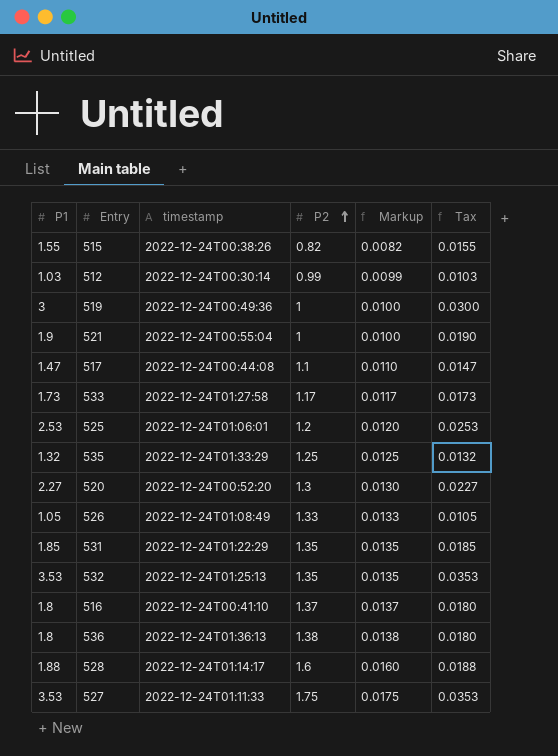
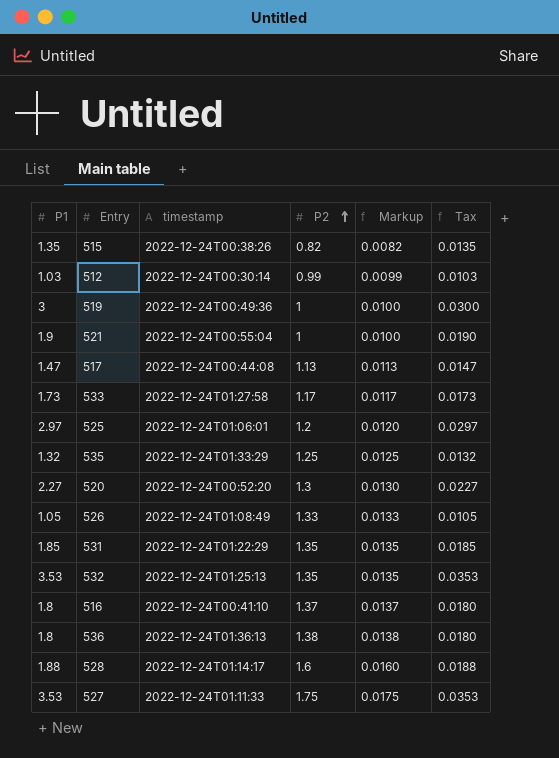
515 | P1: 1.55 -> 1.35
515 | Tax: 0.0155 -> 0.0135
517 | P2: 1.1 -> 1.13
517 | Markup: 0.0110 -> 0.0113
525 | P1: 2.53 -> 2.97
525 | Tax: 0.0253 -> 0.0297

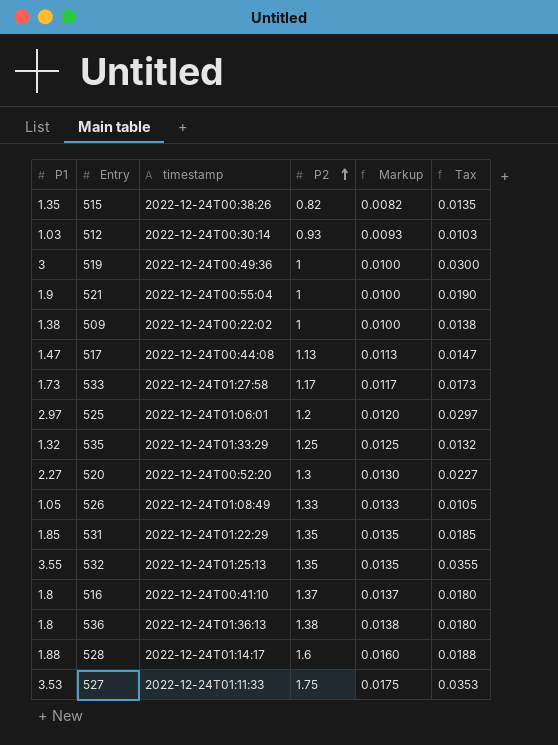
512 | P2: 0.99 -> 0.93
512 | Markup: 0.0099 -> 0.0093
row 509: none -> 1.38 | 2022-12-24T00:22:02 | 1 | 0.0100 | 0.0138
532 | P1: 3.53 -> 3.55
532 | Tax: 0.0353 -> 0.0355

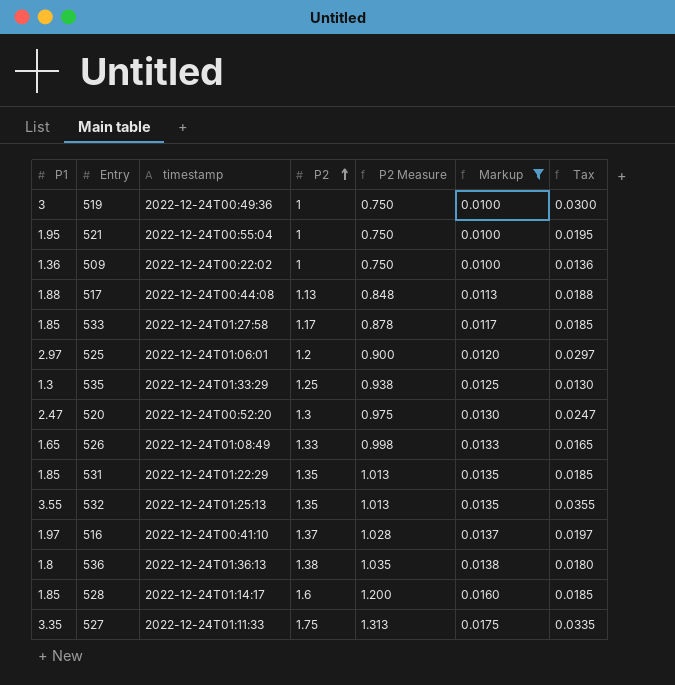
filter: none -> Markup >= 0.0100
column P2 Measure | formula: none -> [P2] * 0.75
521 | P1: 1.9 -> 1.95
521 | Tax: 0.0190 -> 0.0195
509 | P1: 1.38 -> 1.36
509 | Tax: 0.0138 -> 0.0136
517 | P1: 1.47 -> 1.88
517 | Tax: 0.0147 -> 0.0188
533 | P1: 1.73 -> 1.85
533 | Tax: 0.0173 -> 0.0185
535 | P1: 1.32 -> 1.3
535 | Tax: 0.0132 -> 0.0130
520 | P1: 2.27 -> 2.47
520 | Tax: 0.0227 -> 0.0247
526 | P1: 1.05 -> 1.65
526 | Tax: 0.0105 -> 0.0165
516 | P1: 1.8 -> 1.97
516 | Tax: 0.0180 -> 0.0197
528 | P1: 1.88 -> 1.85
528 | Tax: 0.0188 -> 0.0185
527 | P1: 3.53 -> 3.35
527 | Tax: 0.0353 -> 0.0335

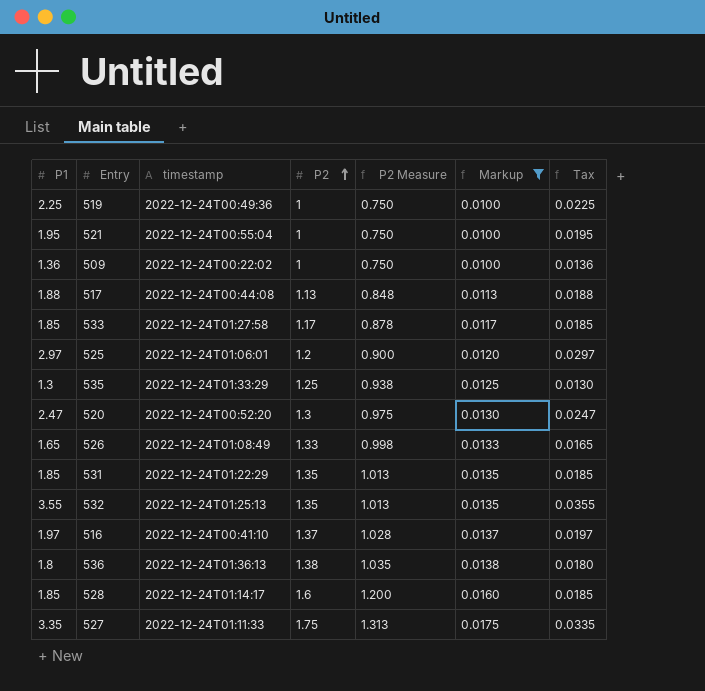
519 | P1: 3 -> 2.25
519 | Tax: 0.0300 -> 0.0225

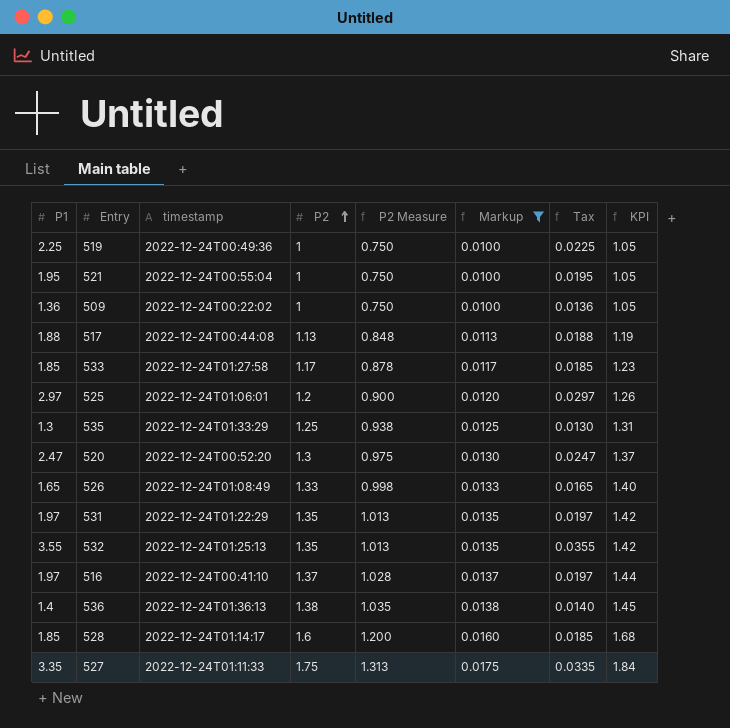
column KPI | formula: none -> [P2] * 1.05
531 | P1: 1.85 -> 1.97
531 | Tax: 0.0185 -> 0.0197
536 | P1: 1.8 -> 1.4
536 | Tax: 0.0180 -> 0.0140

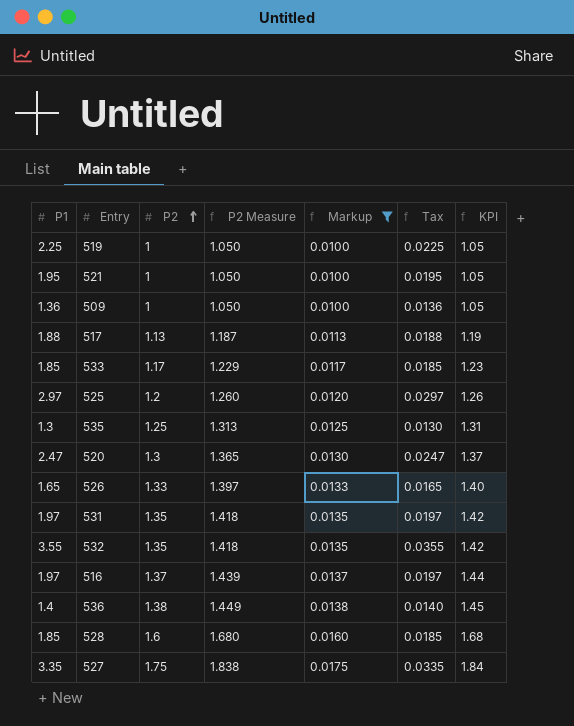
column timestamp | position: 3 -> none
column P2 Measure | formula: [P2] * 0.75 -> [P2] * 1.05

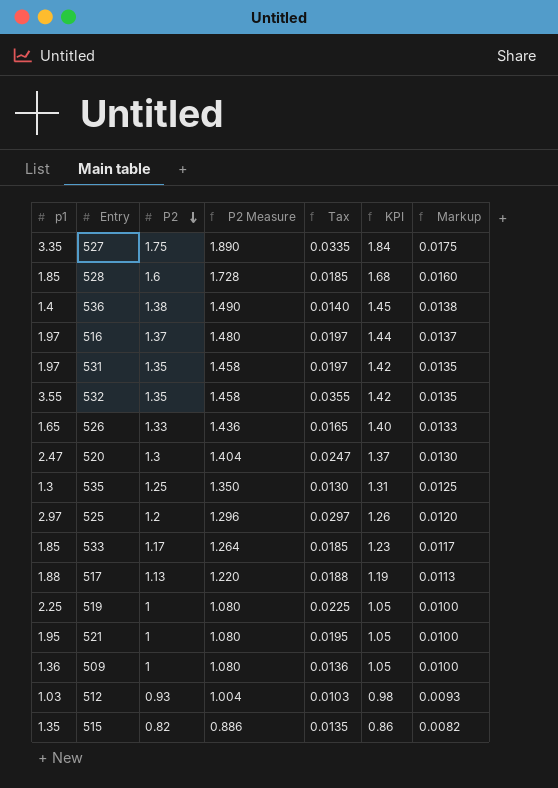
filter: Markup >= 0.0100 -> none
row order: P2 ascending -> P2 descending
column name: P1 -> p1
column P2 Measure | formula: [P2] * 1.05 -> [P2] * 1.08
column Markup | position: 5 -> 7

